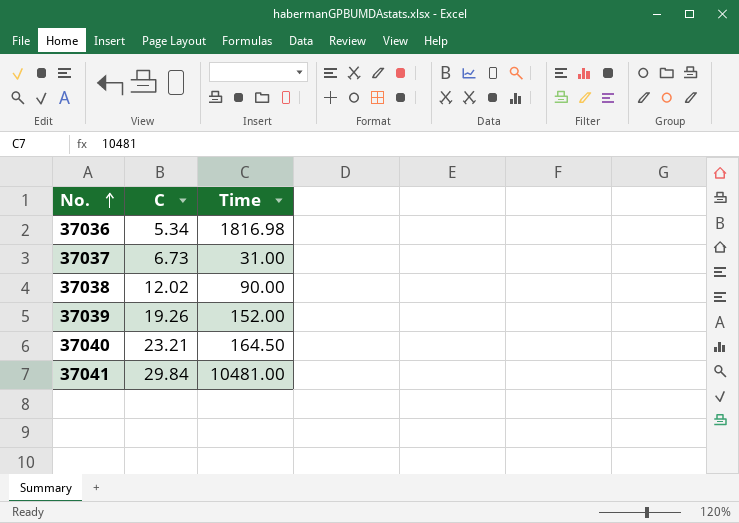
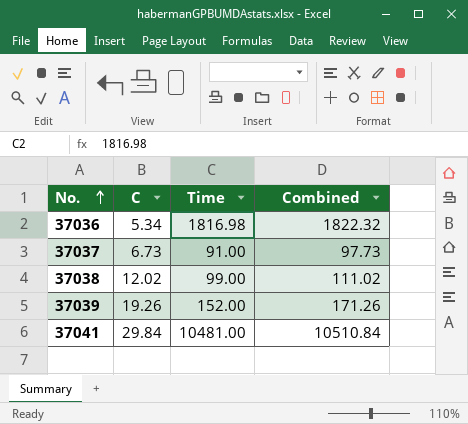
column Combined | formula: none -> [C] + [Time]
row 37040: 23.21 | 164.50 -> none
37037 | Time: 31.00 -> 91.00
37038 | Time: 90.00 -> 99.00

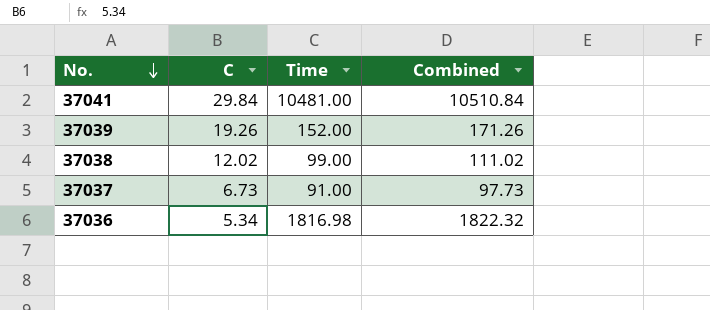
row order: No. ascending -> No. descending

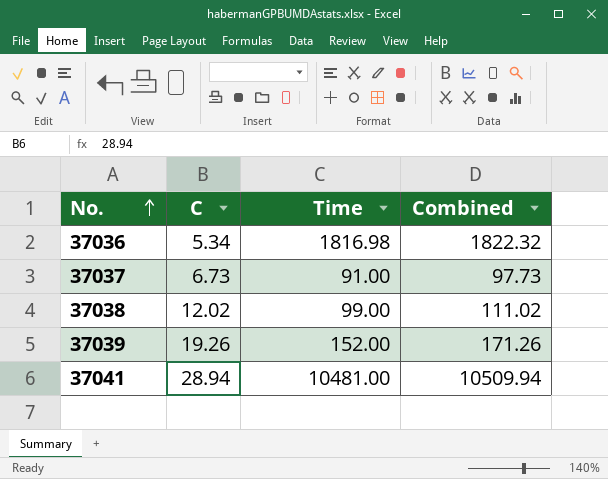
row order: No. descending -> No. ascending
37041 | C: 29.84 -> 28.94
37041 | Combined: 10510.84 -> 10509.94

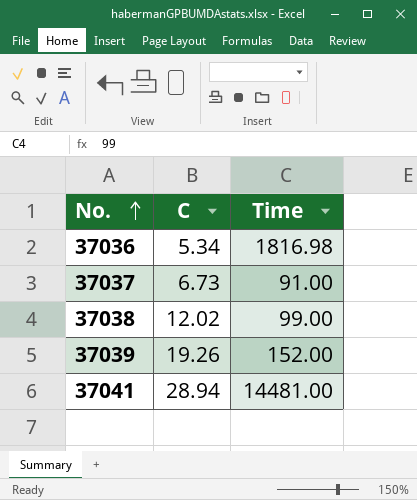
column Combined | formula: [C] + [Time] -> none
37041 | Time: 10481.00 -> 14481.00

